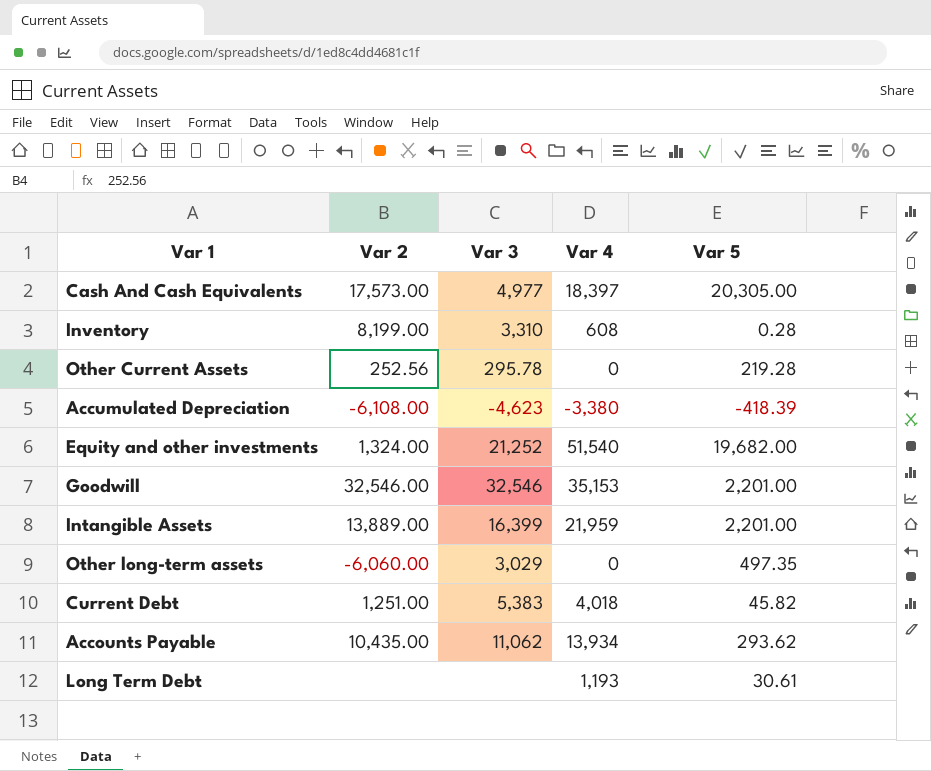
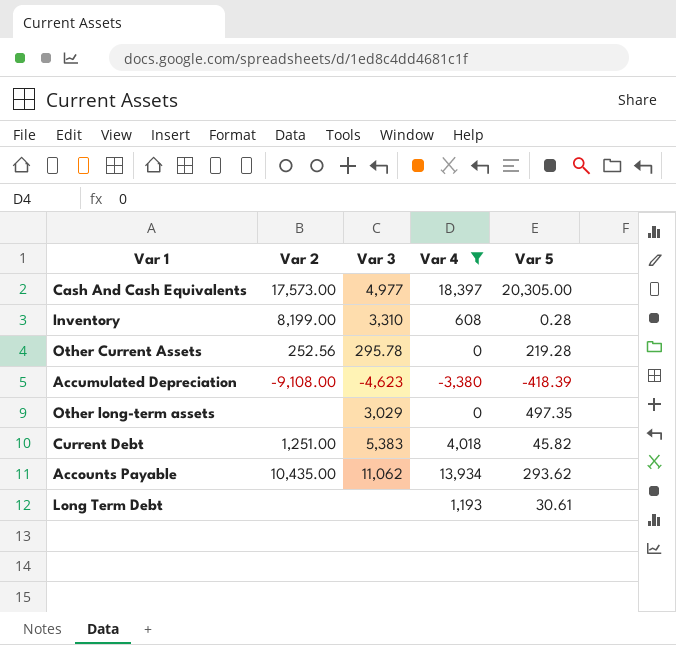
filter: none -> Var 4 <= 18,397
Accumulated Depreciation | Var 2: -6,108.00 -> -9,108.00
Other long-term assets | Var 2: -6,060.00 -> none

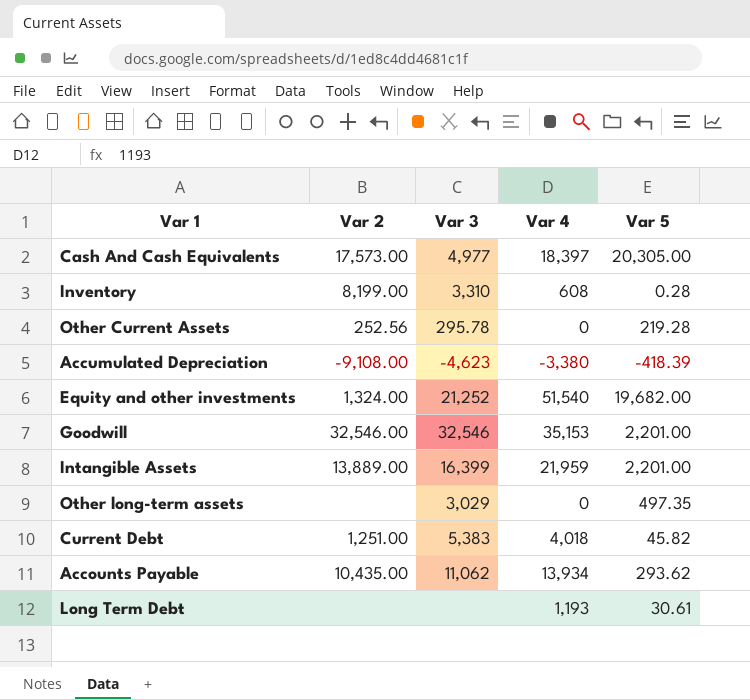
filter: Var 4 <= 18,397 -> none

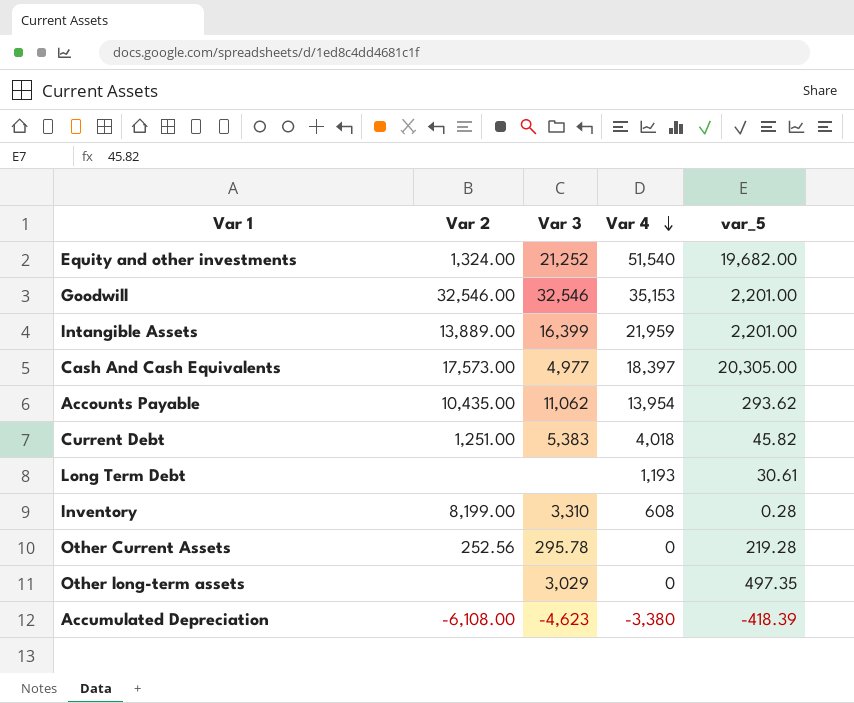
row order: none -> Var 4 descending
column name: Var 5 -> var_5
Accounts Payable | Var 4: 13,934 -> 13,954
Accumulated Depreciation | Var 2: -9,108.00 -> -6,108.00

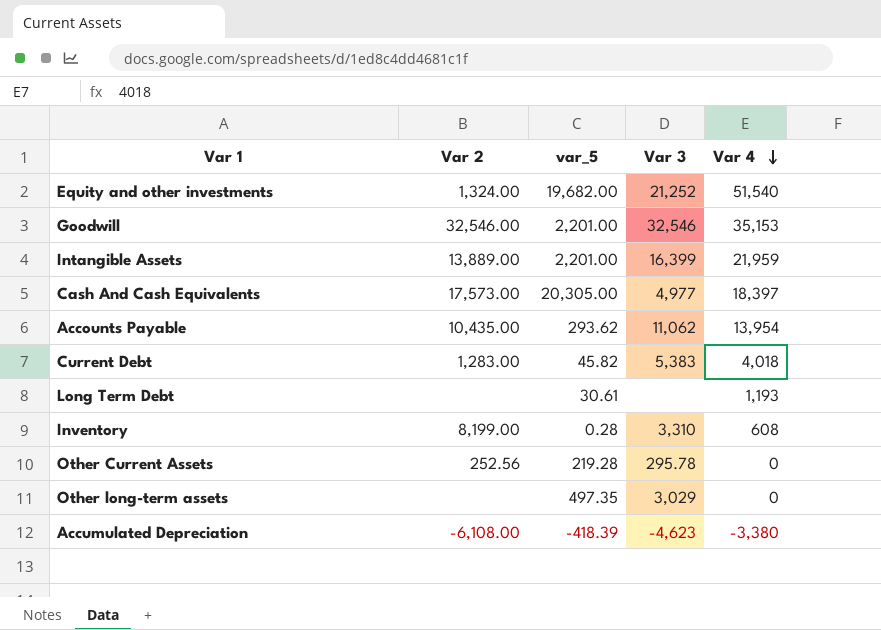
column var_5 | position: 5 -> 3
Current Debt | Var 2: 1,251.00 -> 1,283.00

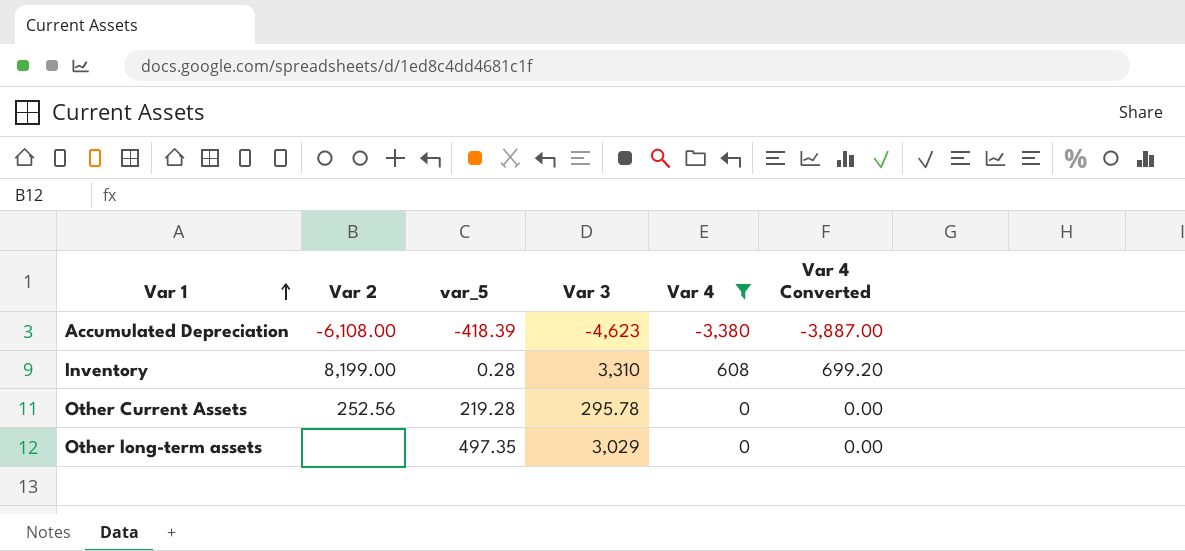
filter: none -> Var 4 <= 608
row order: Var 4 descending -> Var 1 ascending
column Var 4 Converted | formula: none -> [Var 4] * 1.15

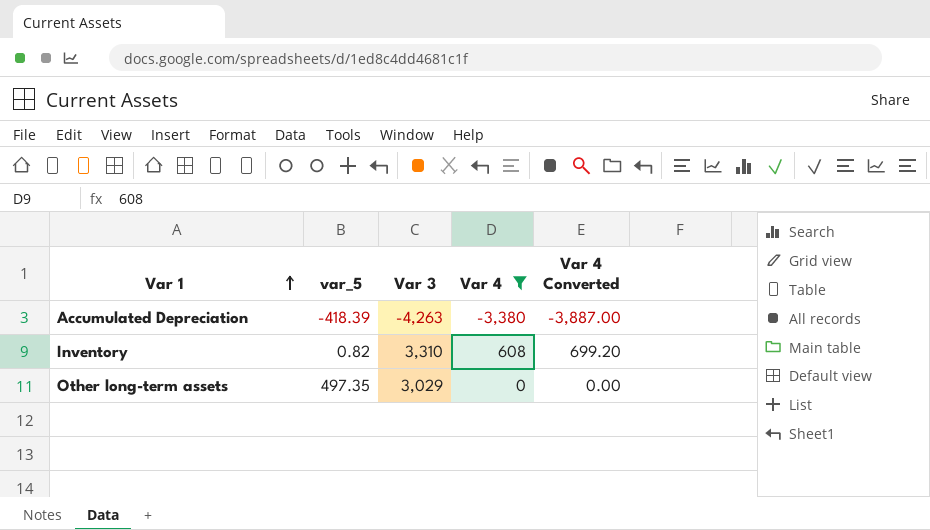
column Var 2 | position: 2 -> none
row Other Current Assets: 252.56 | 219.28 | 295.78 | 0 | 0.00 -> none
Accumulated Depreciation | Var 3: -4,623 -> -4,263
Inventory | var_5: 0.28 -> 0.82

